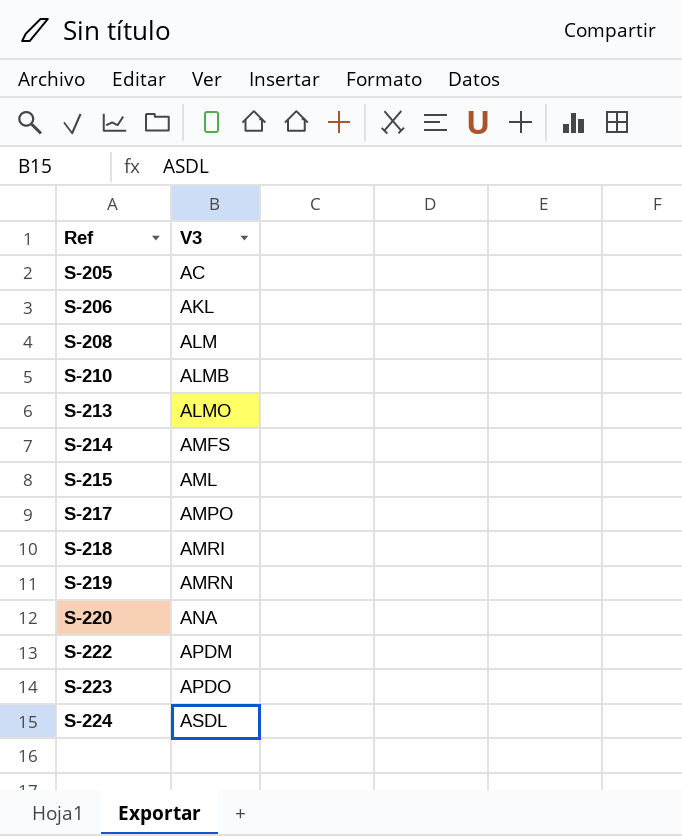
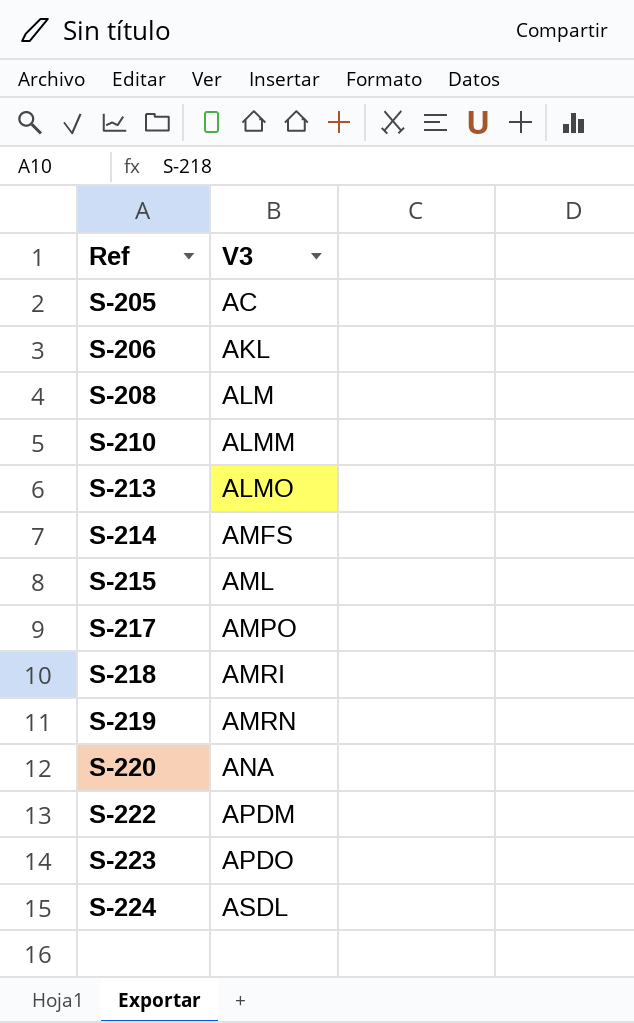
S-210 | V3: ALMB -> ALMM

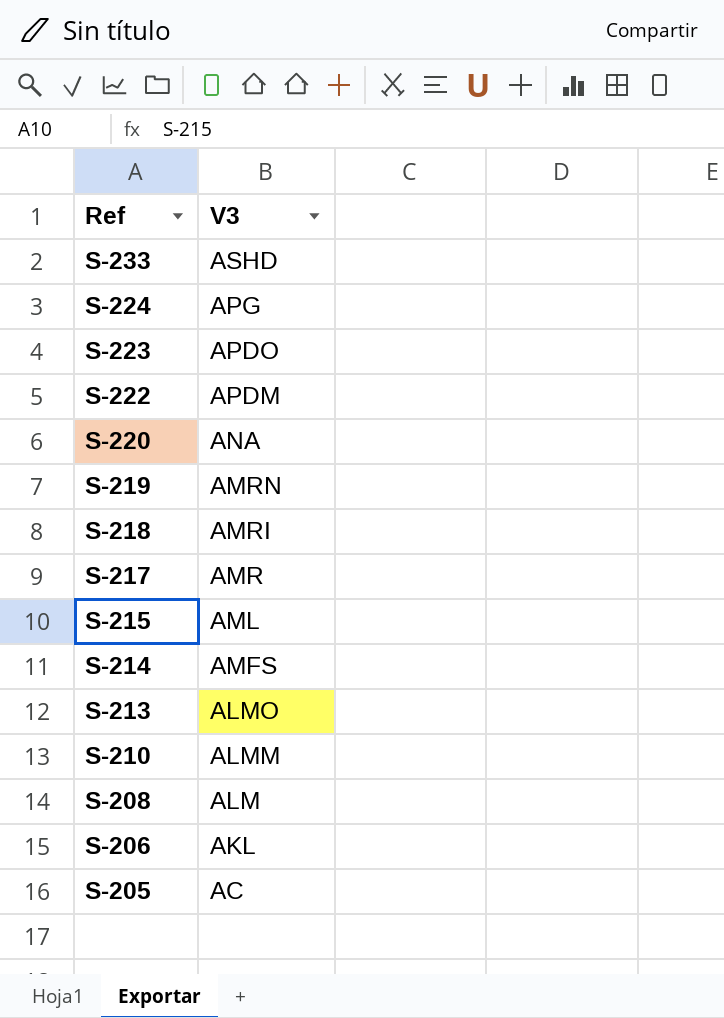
row order: Ref ascending -> Ref descending
row S-233: none -> ASHD
S-224 | V3: ASDL -> APG
S-217 | V3: AMPO -> AMR

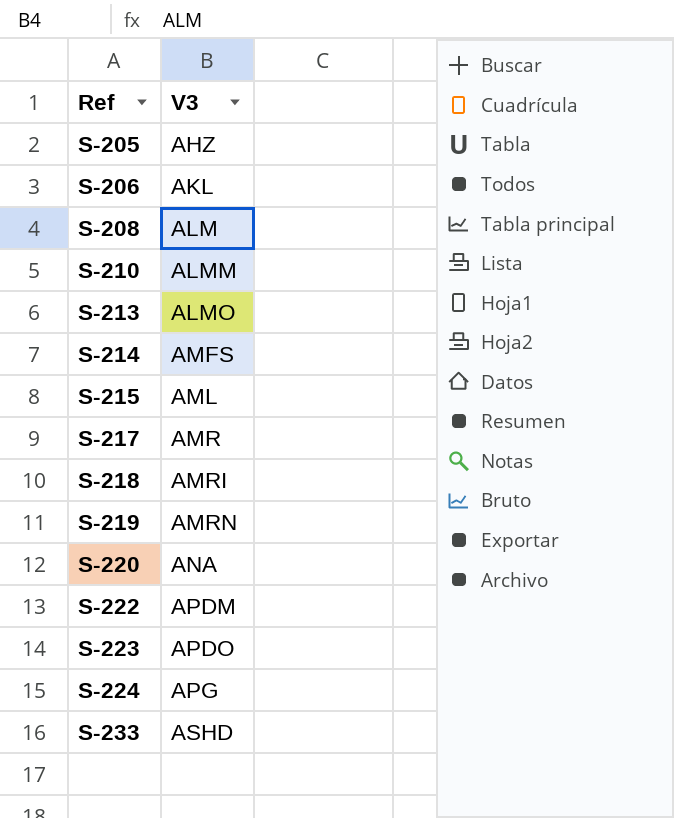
row order: Ref descending -> Ref ascending
S-205 | V3: AC -> AHZ

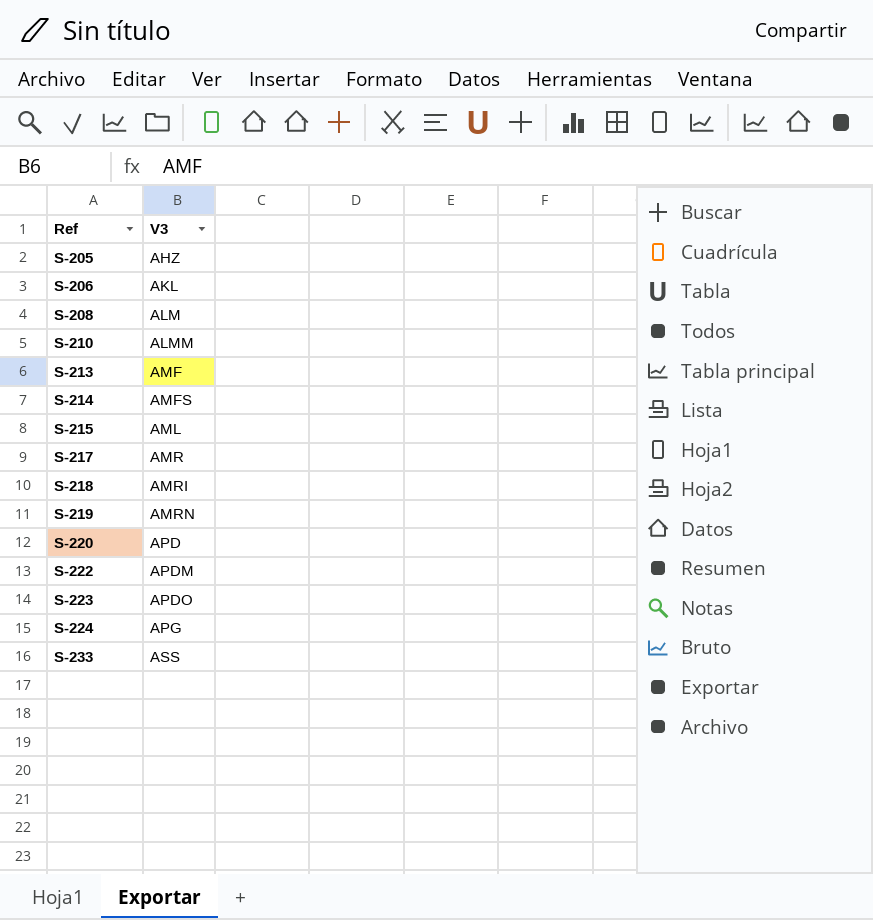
S-213 | V3: ALMO -> AMF
S-220 | V3: ANA -> APD
S-233 | V3: ASHD -> ASS

